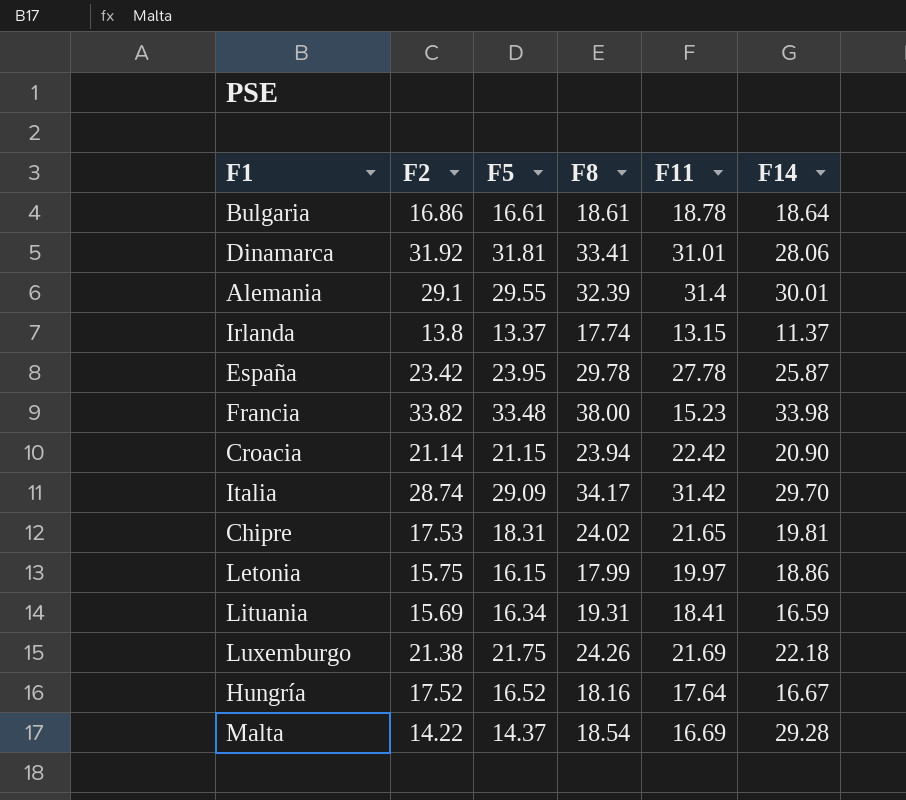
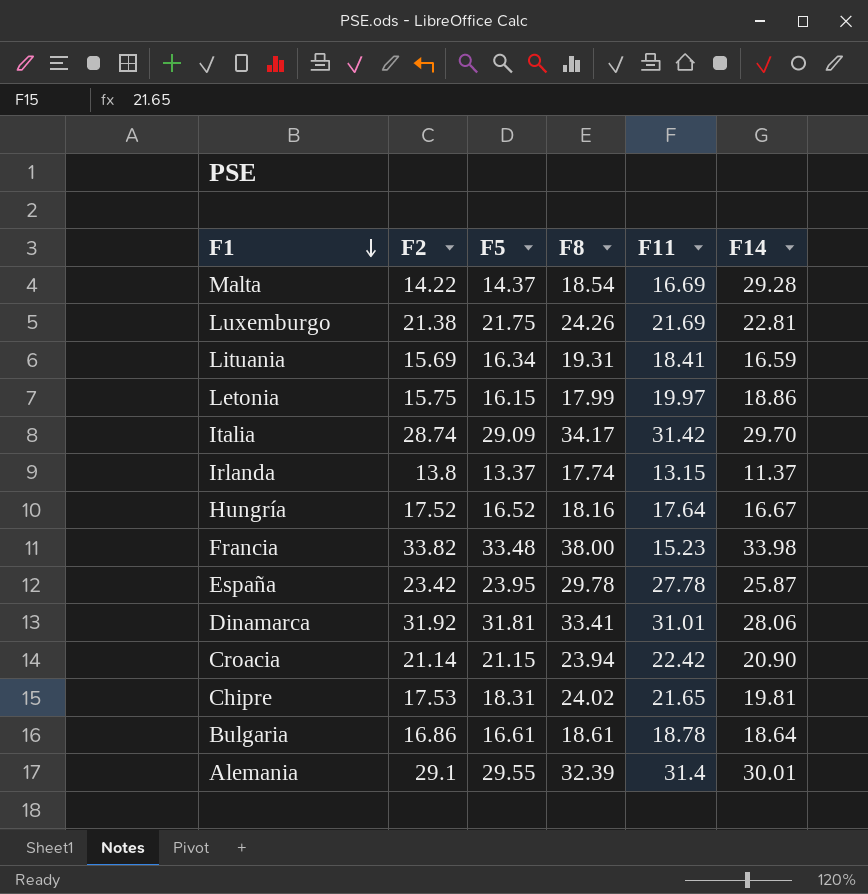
row order: none -> F1 descending
Luxemburgo | F14: 22.18 -> 22.81

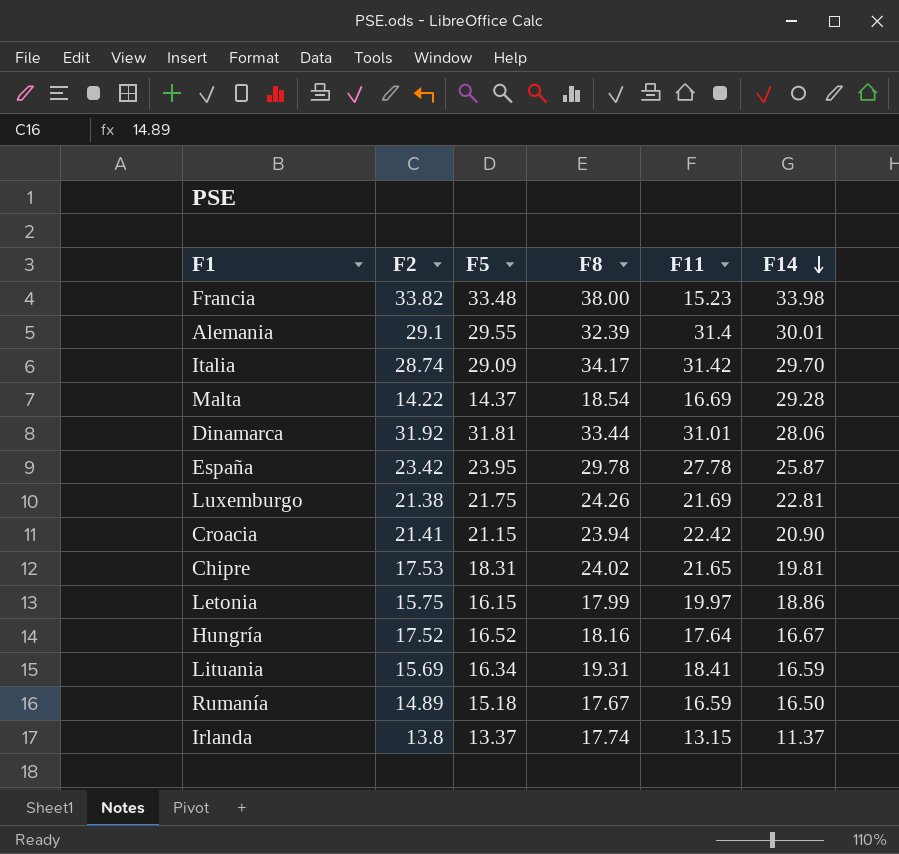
row order: F1 descending -> F14 descending
row Bulgaria: 16.86 | 16.61 | 18.61 | 18.78 | 18.64 -> none
Dinamarca | F8: 33.41 -> 33.44
Croacia | F2: 21.14 -> 21.41
row Rumanía: none -> 14.89 | 15.18 | 17.67 | 16.59 | 16.50

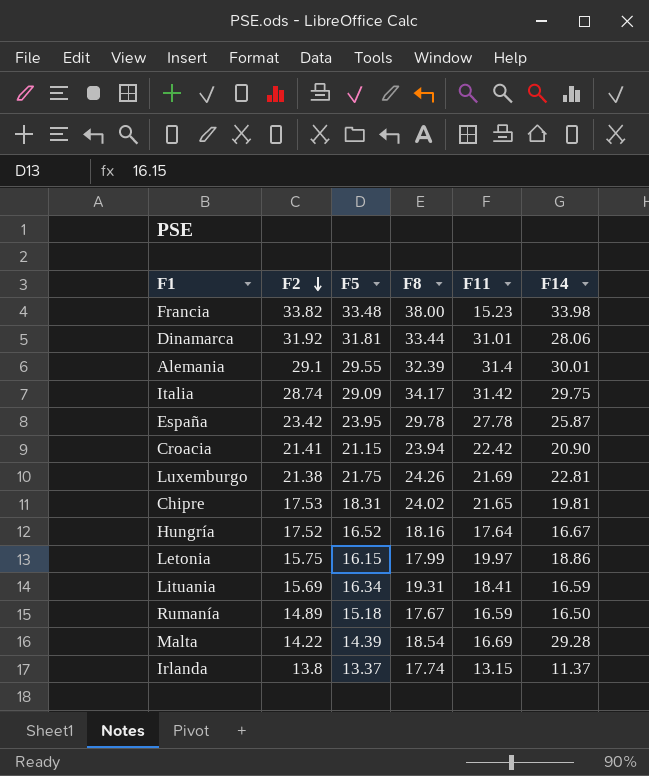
row order: F14 descending -> F2 descending
Italia | F14: 29.70 -> 29.75
Malta | F5: 14.37 -> 14.39

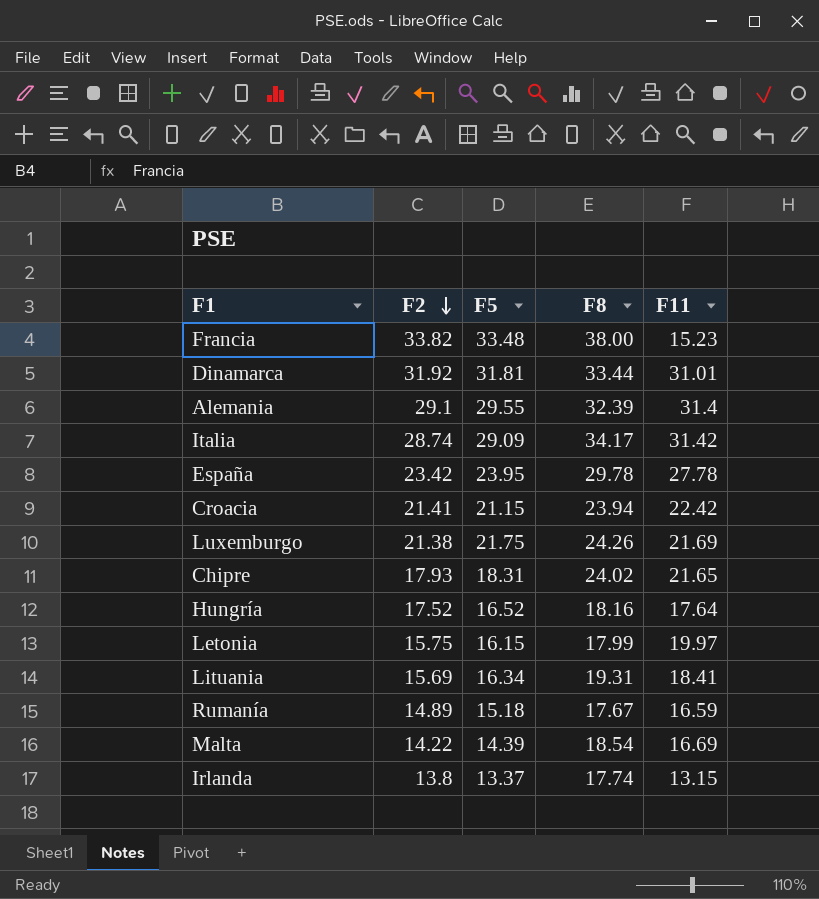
column F14 | position: 6 -> none
Chipre | F2: 17.53 -> 17.93

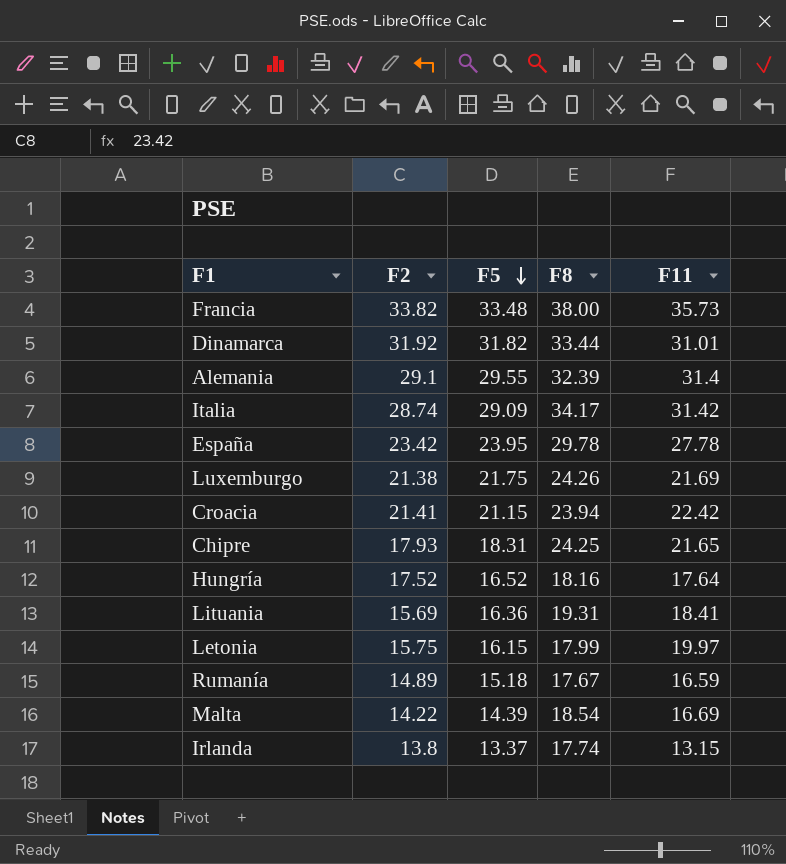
row order: F2 descending -> F5 descending
Francia | F11: 15.23 -> 35.73
Dinamarca | F5: 31.81 -> 31.82
Chipre | F8: 24.02 -> 24.25
Lituania | F5: 16.34 -> 16.36

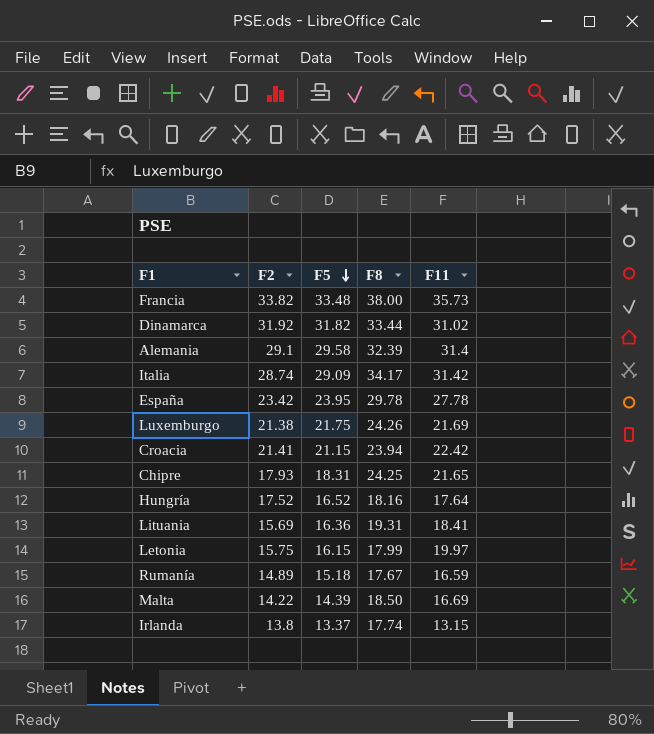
Dinamarca | F11: 31.01 -> 31.02
Alemania | F5: 29.55 -> 29.58
Malta | F8: 18.54 -> 18.50

